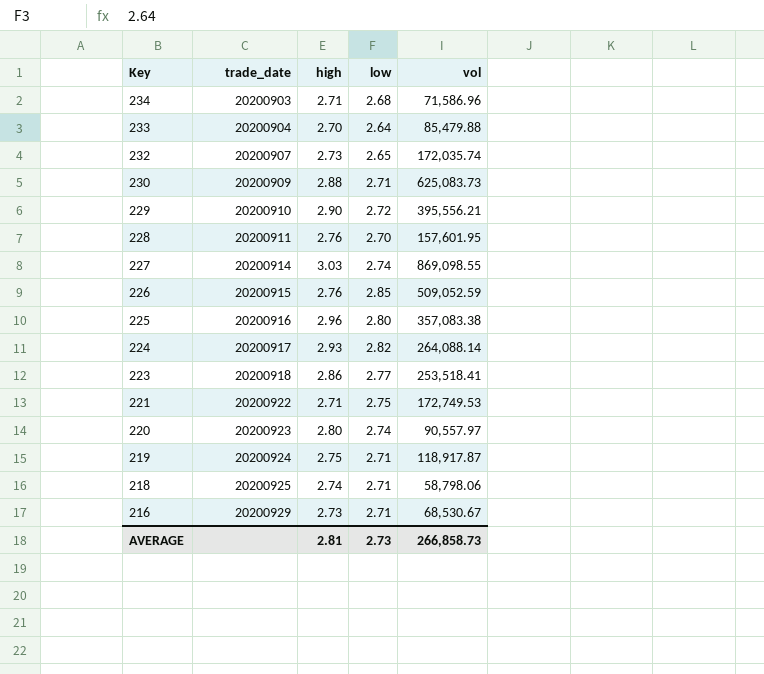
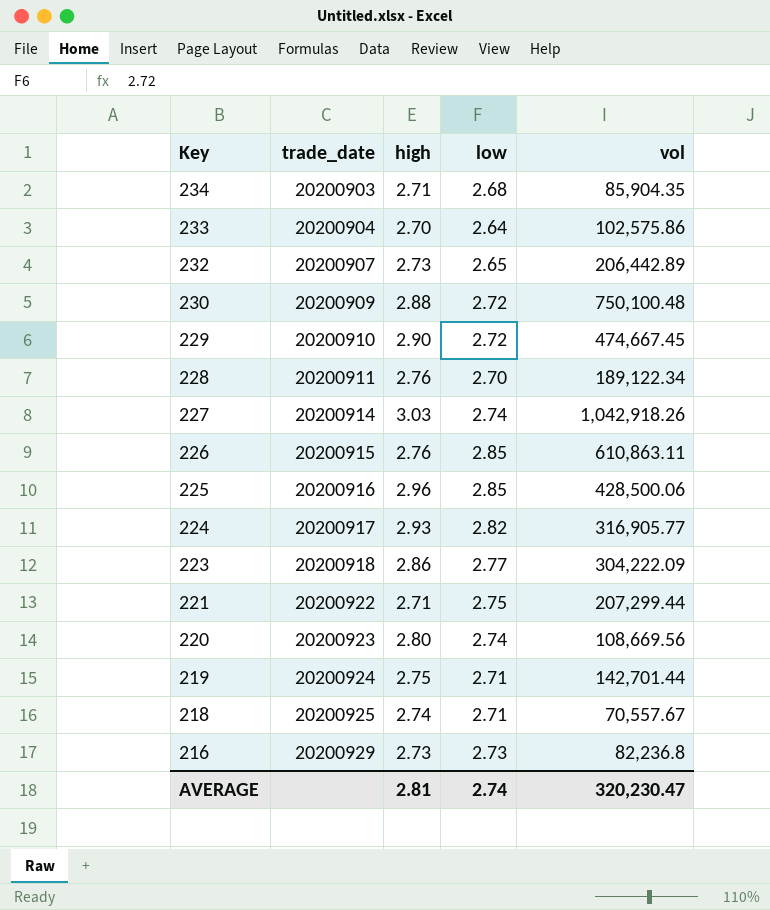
234 | vol: 71,586.96 -> 85,904.35
233 | vol: 85,479.88 -> 102,575.86
232 | vol: 172,035.74 -> 206,442.89
230 | low: 2.71 -> 2.72
230 | vol: 625,083.73 -> 750,100.48
229 | vol: 395,556.21 -> 474,667.45
228 | vol: 157,601.95 -> 189,122.34
227 | vol: 869,098.55 -> 1,042,918.26
226 | vol: 509,052.59 -> 610,863.11
225 | low: 2.80 -> 2.85
225 | vol: 357,083.38 -> 428,500.06
224 | vol: 264,088.14 -> 316,905.77
223 | vol: 253,518.41 -> 304,222.09
221 | vol: 172,749.53 -> 207,299.44
220 | vol: 90,557.97 -> 108,669.56
219 | vol: 118,917.87 -> 142,701.44
218 | vol: 58,798.06 -> 70,557.67
216 | low: 2.71 -> 2.73
216 | vol: 68,530.67 -> 82,236.8
AVERAGE | low: 2.73 -> 2.74
AVERAGE | vol: 266,858.73 -> 320,230.47

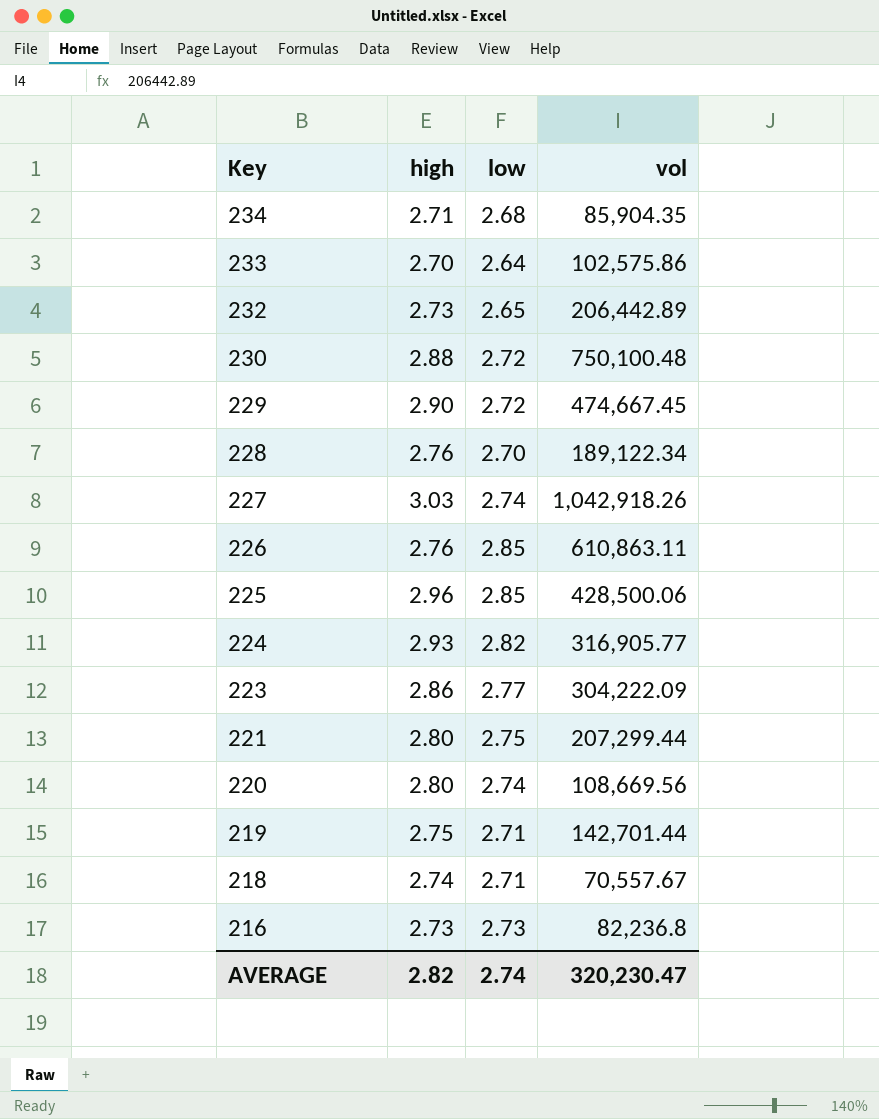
column trade_date | position: 2 -> none
221 | high: 2.71 -> 2.80
AVERAGE | high: 2.81 -> 2.82

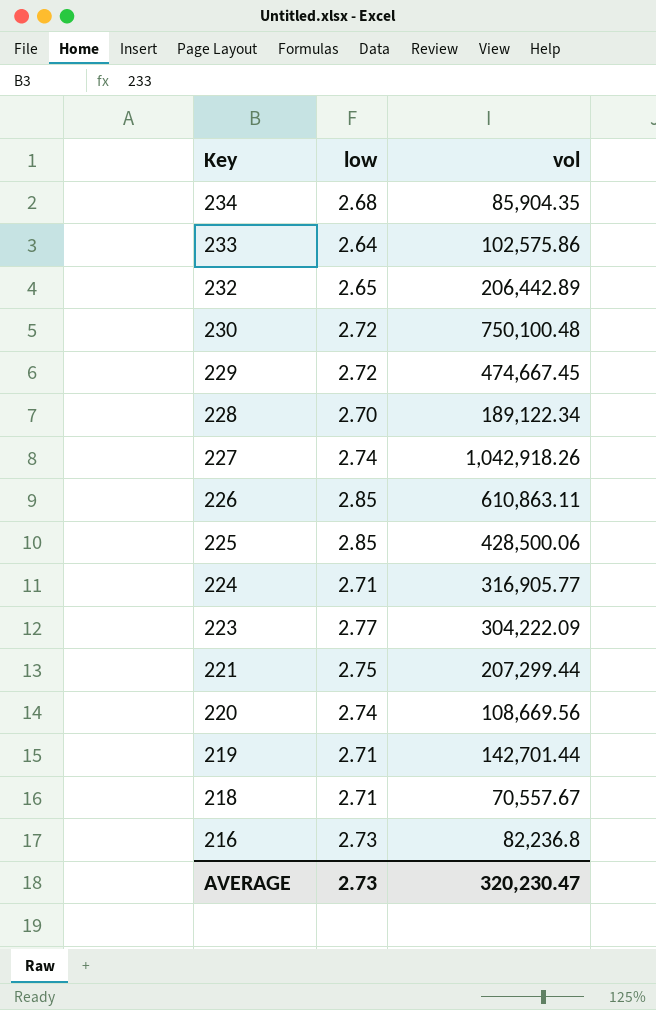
column high | position: 2 -> none
224 | low: 2.82 -> 2.71
AVERAGE | low: 2.74 -> 2.73

